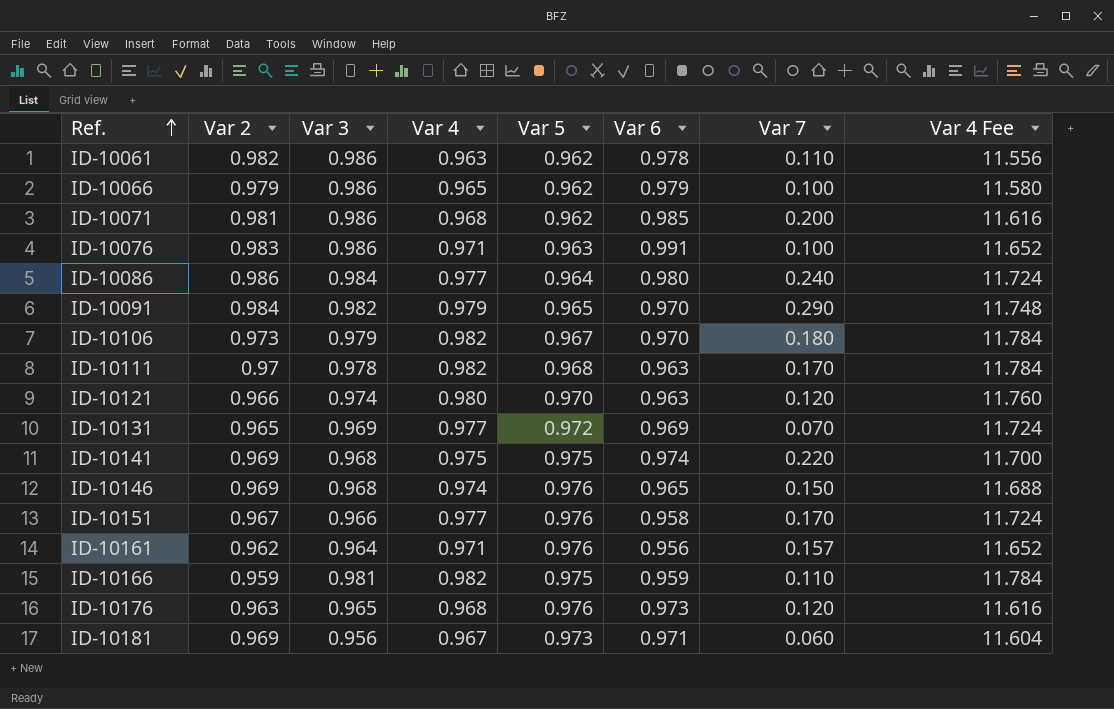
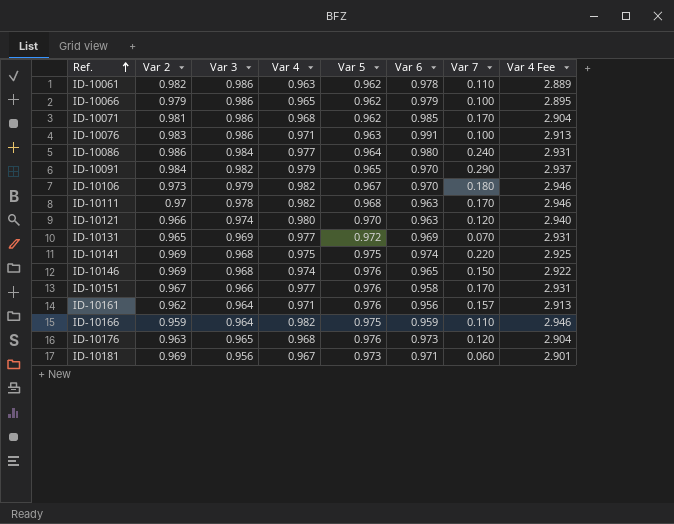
column Var 4 Fee | formula: [Var 4] * 12 -> [Var 4] * 3
ID-10071 | Var 7: 0.200 -> 0.170
ID-10166 | Var 3: 0.981 -> 0.964

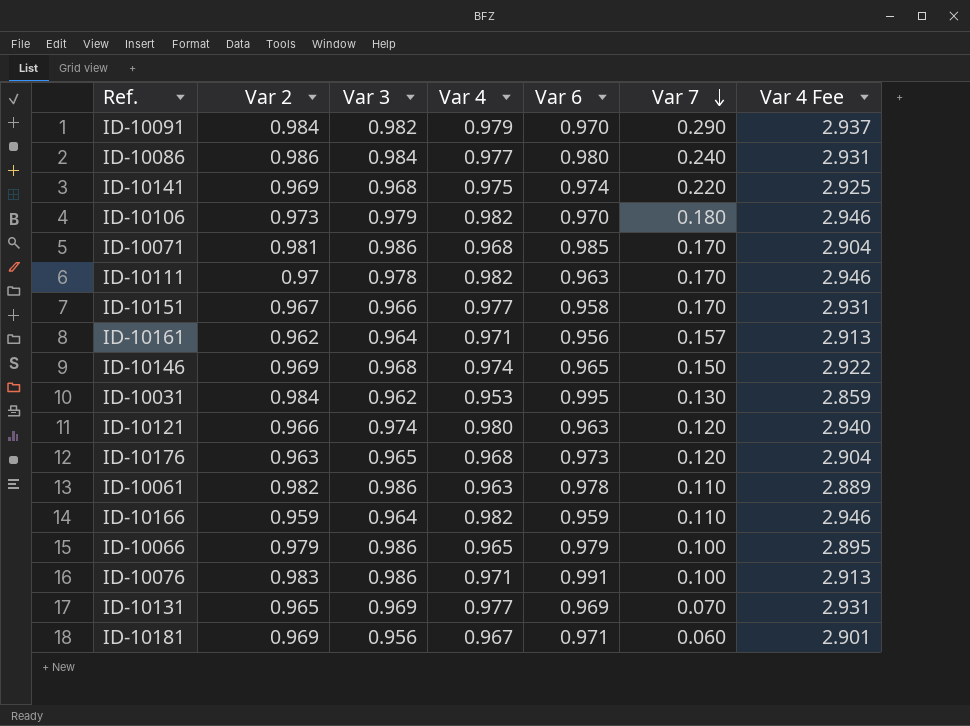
row order: Ref. ascending -> Var 7 descending
column Var 5 | position: 5 -> none
row ID-10031: none -> 0.984 | 0.962 | 0.953 | 0.995 | 0.130 | 2.859

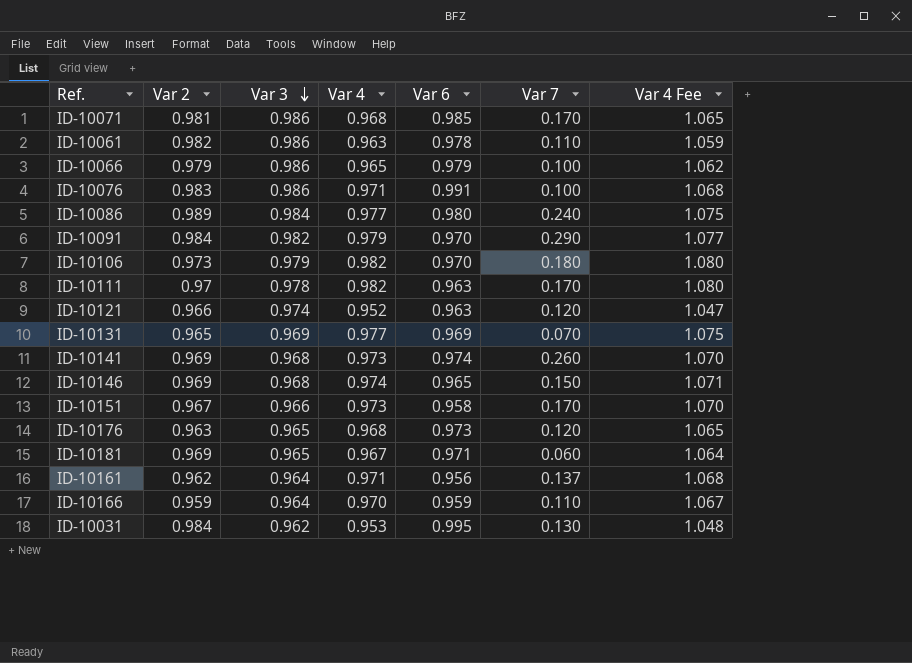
row order: Var 7 descending -> Var 3 descending
column Var 4 Fee | formula: [Var 4] * 3 -> [Var 4] * 1.1
ID-10086 | Var 2: 0.986 -> 0.989
ID-10121 | Var 4: 0.980 -> 0.952
ID-10141 | Var 4: 0.975 -> 0.973
ID-10141 | Var 7: 0.220 -> 0.260
ID-10151 | Var 4: 0.977 -> 0.973
ID-10181 | Var 3: 0.956 -> 0.965
ID-10161 | Var 7: 0.157 -> 0.137
ID-10166 | Var 4: 0.982 -> 0.970

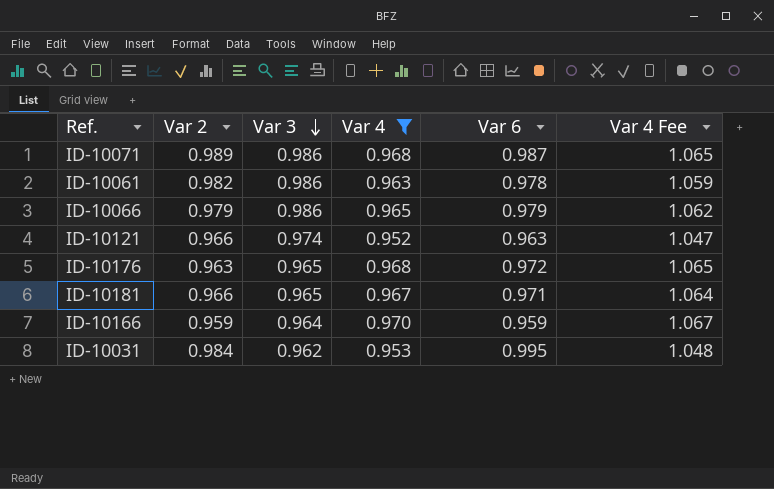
filter: none -> Var 4 <= 0.970
column Var 7 | position: 6 -> none
ID-10071 | Var 2: 0.981 -> 0.989
ID-10071 | Var 6: 0.985 -> 0.987
ID-10176 | Var 6: 0.973 -> 0.972
ID-10181 | Var 2: 0.969 -> 0.966

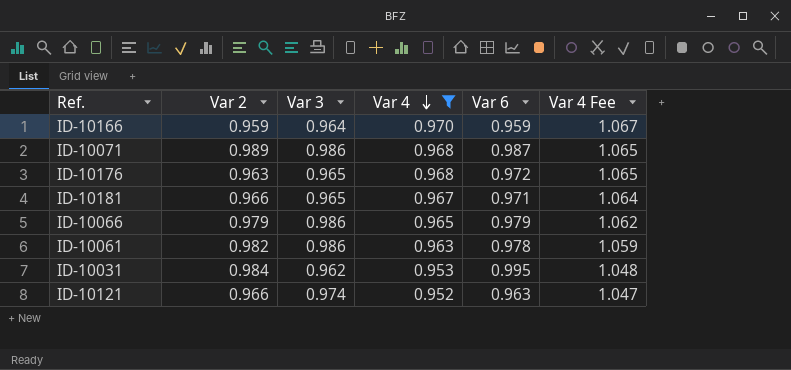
row order: Var 3 descending -> Var 4 descending

